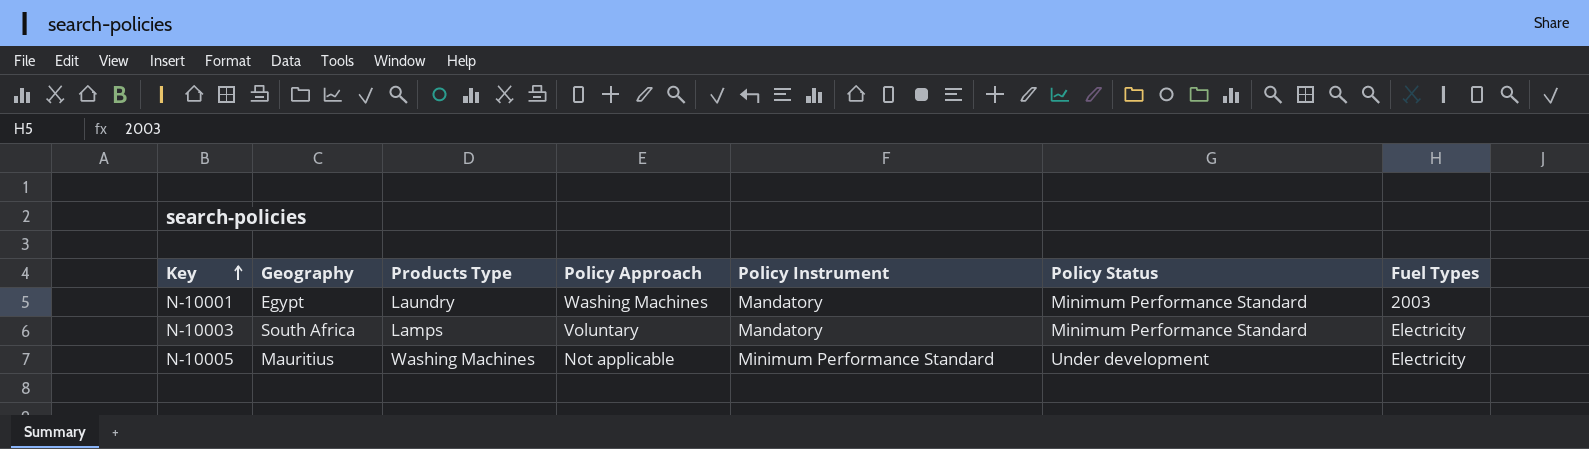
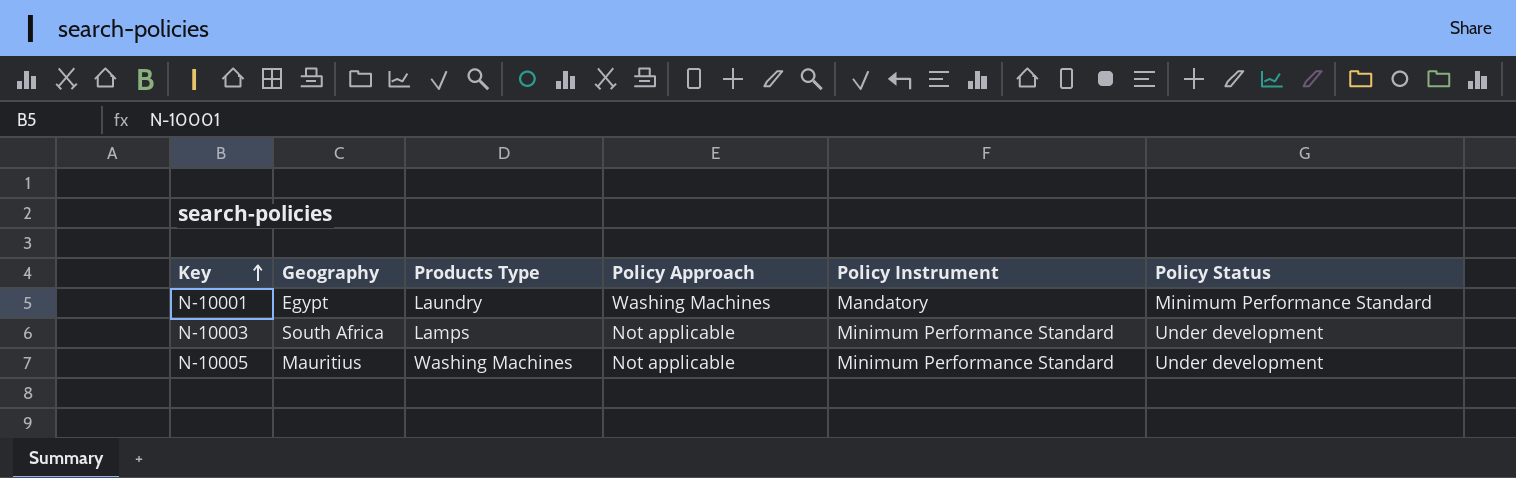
column Fuel Types | position: 7 -> none
N-10003 | Policy Approach: Voluntary -> Not applicable
N-10003 | Policy Instrument: Mandatory -> Minimum Performance Standard
N-10003 | Policy Status: Minimum Performance Standard -> Under development

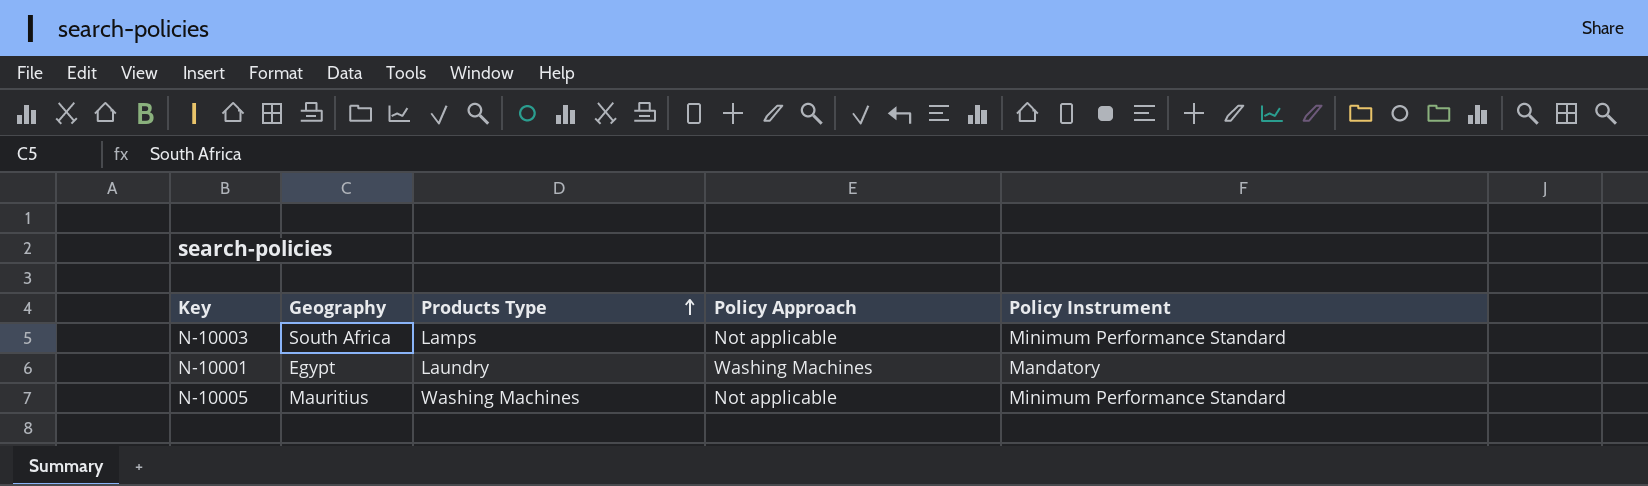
row order: Key ascending -> Products Type ascending
column Policy Status | position: 6 -> none

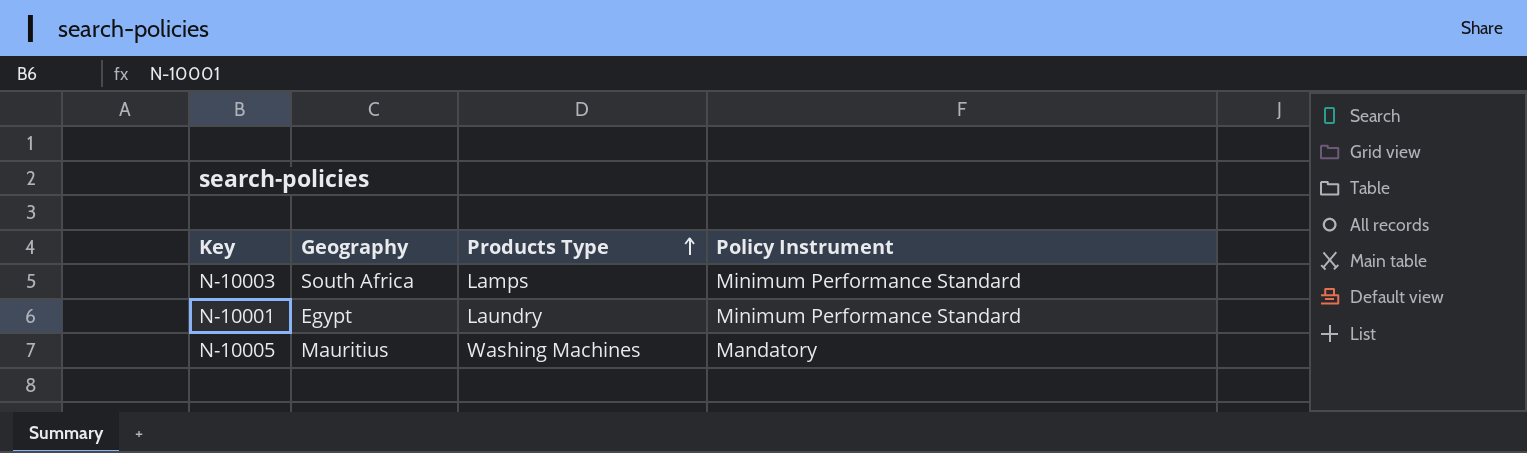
column Policy Approach | position: 4 -> none
N-10001 | Policy Instrument: Mandatory -> Minimum Performance Standard
N-10005 | Policy Instrument: Minimum Performance Standard -> Mandatory

